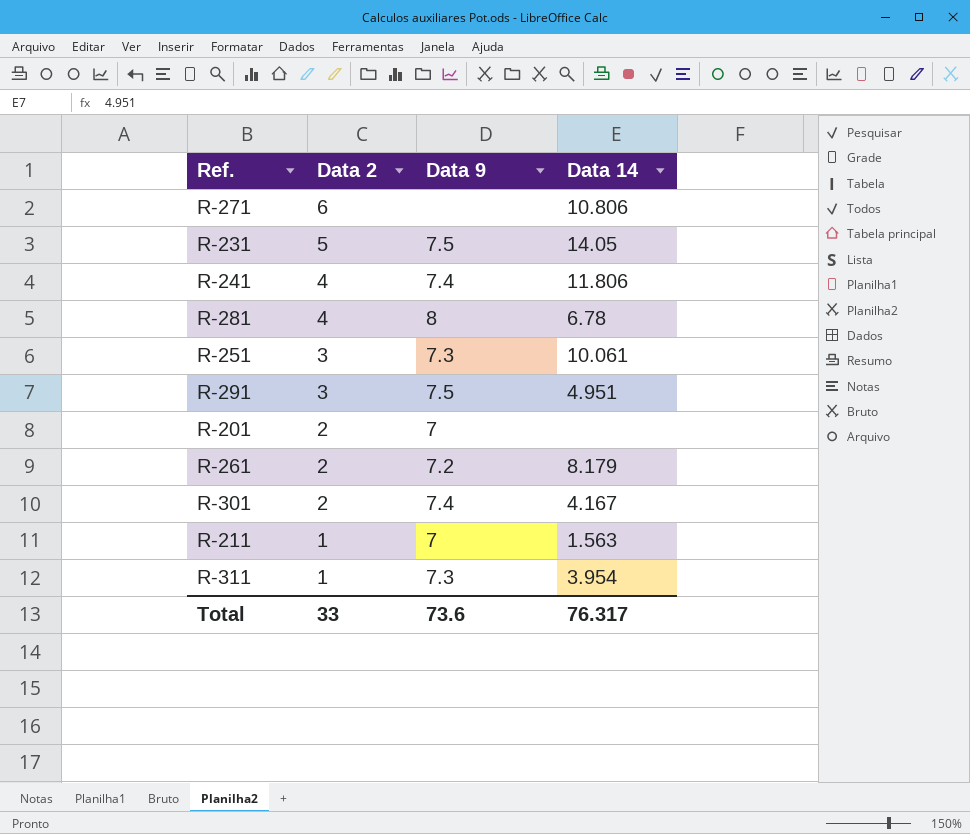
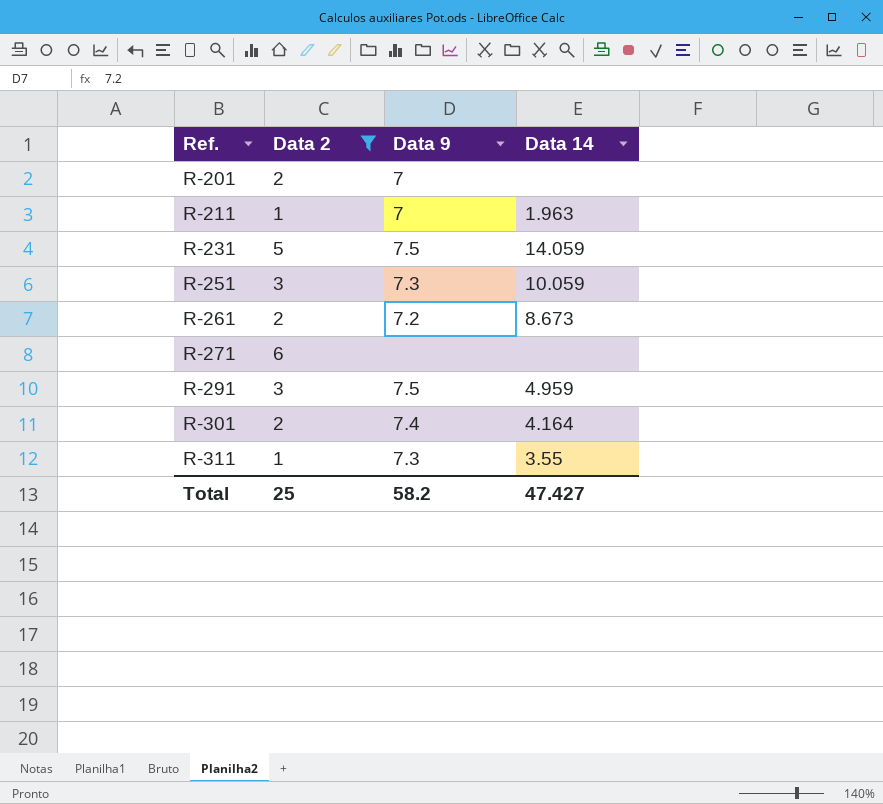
filter: none -> Data 2 != 4
row order: Data 2 descending -> Ref. ascending
R-211 | Data 14: 1.563 -> 1.963
R-231 | Data 14: 14.05 -> 14.059
R-251 | Data 14: 10.061 -> 10.059
R-261 | Data 14: 8.179 -> 8.673
R-271 | Data 14: 10.806 -> none
R-291 | Data 14: 4.951 -> 4.959
R-301 | Data 14: 4.167 -> 4.164
R-311 | Data 14: 3.954 -> 3.55
Total | Data 2: 33 -> 25
Total | Data 9: 73.6 -> 58.2
Total | Data 14: 76.317 -> 47.427

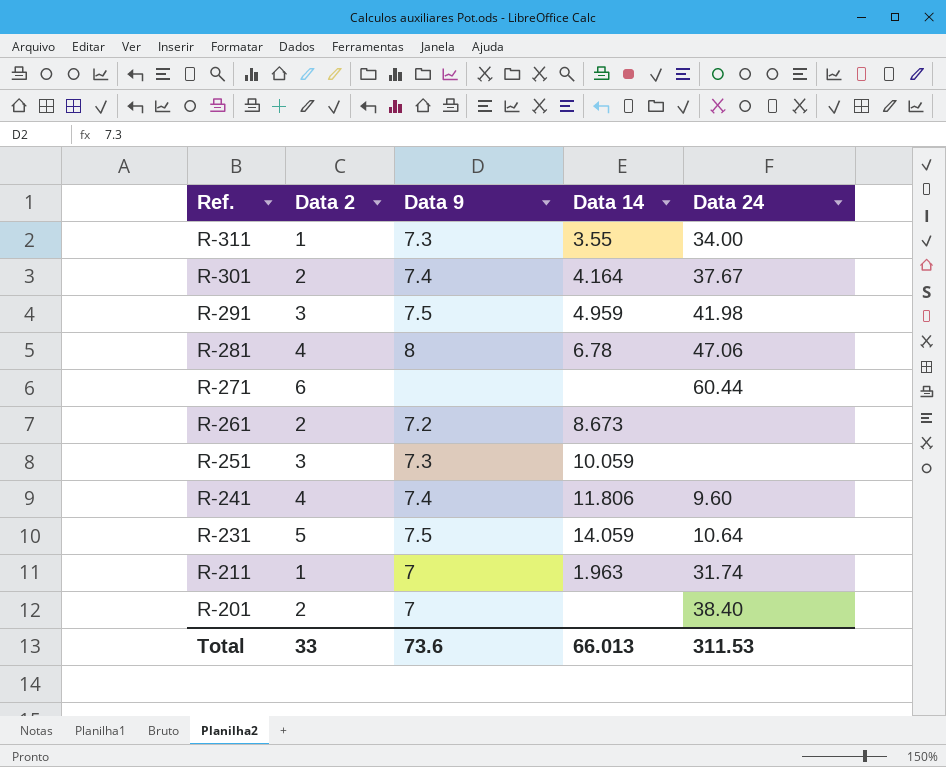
filter: Data 2 != 4 -> none
row order: Ref. ascending -> Ref. descending
column Data 24 | position: none -> 5
Total | Data 2: 25 -> 33
Total | Data 9: 58.2 -> 73.6
Total | Data 14: 47.427 -> 66.013

